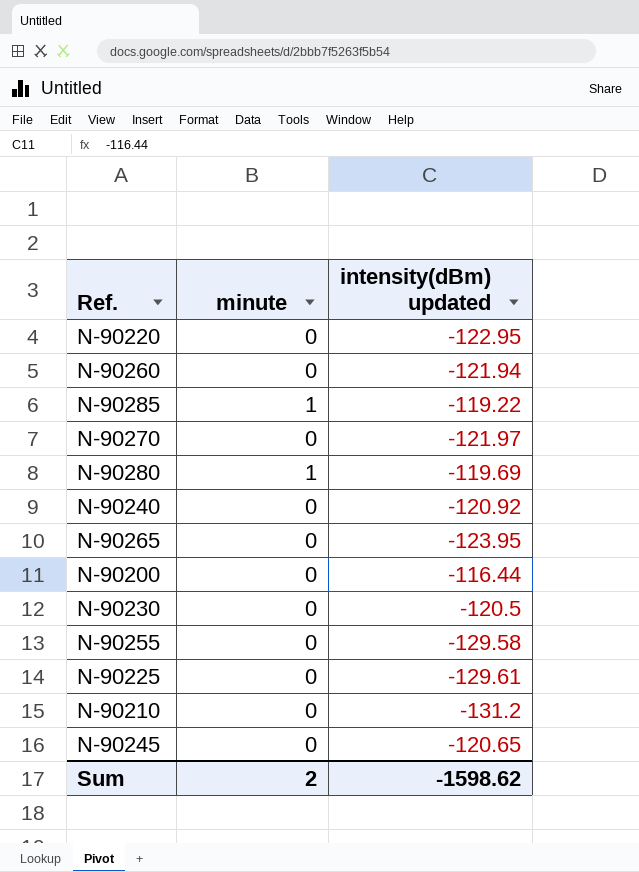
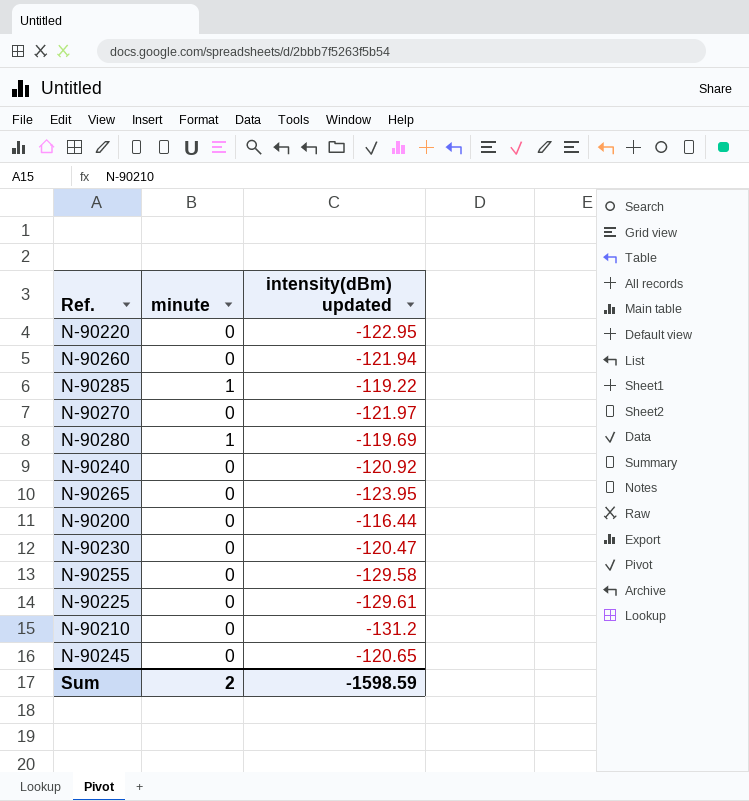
N-90230 | intensity(dBm) updated: -120.5 -> -120.47
Sum | intensity(dBm) updated: -1598.62 -> -1598.59

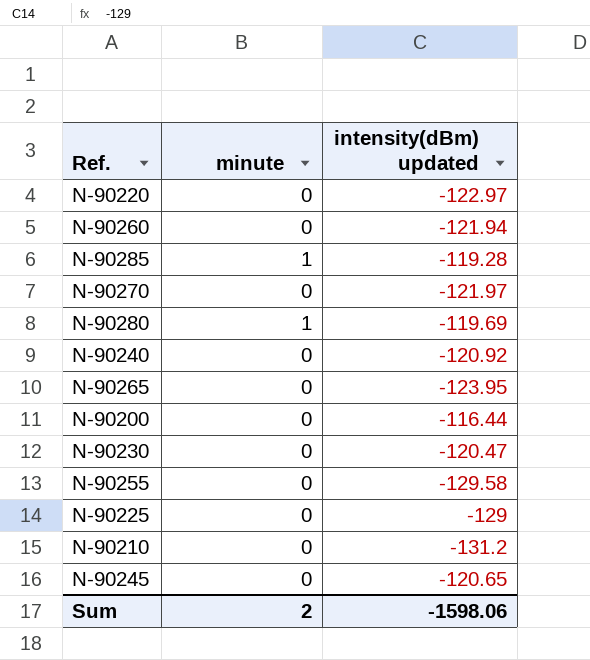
N-90220 | intensity(dBm) updated: -122.95 -> -122.97
N-90285 | intensity(dBm) updated: -119.22 -> -119.28
N-90225 | intensity(dBm) updated: -129.61 -> -129
Sum | intensity(dBm) updated: -1598.59 -> -1598.06

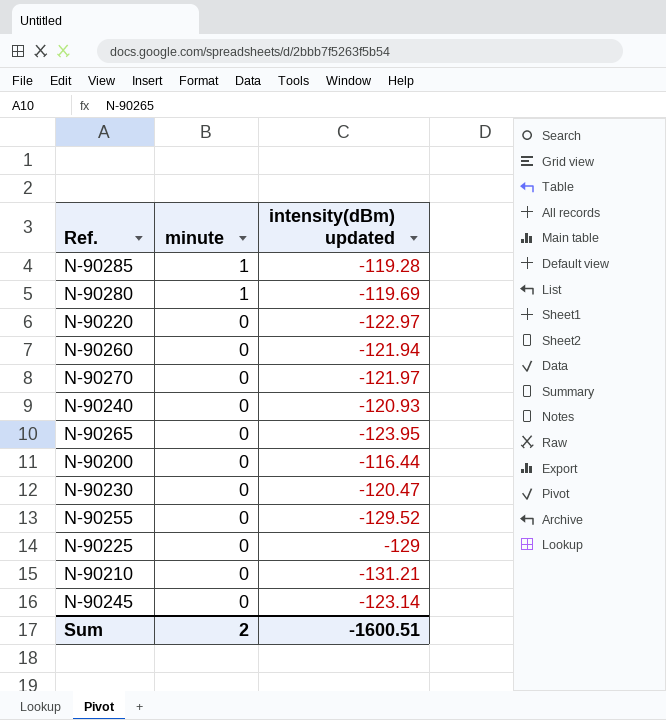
row order: none -> minute descending
N-90240 | intensity(dBm) updated: -120.92 -> -120.93
N-90255 | intensity(dBm) updated: -129.58 -> -129.52
N-90210 | intensity(dBm) updated: -131.2 -> -131.21
N-90245 | intensity(dBm) updated: -120.65 -> -123.14
Sum | intensity(dBm) updated: -1598.06 -> -1600.51

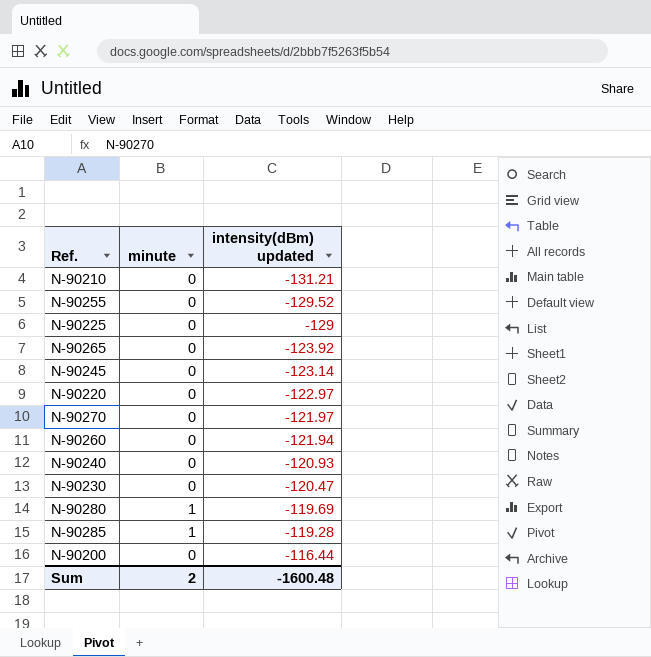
row order: minute descending -> intensity(dBm) updated ascending
N-90265 | intensity(dBm) updated: -123.95 -> -123.92
Sum | intensity(dBm) updated: -1600.51 -> -1600.48

